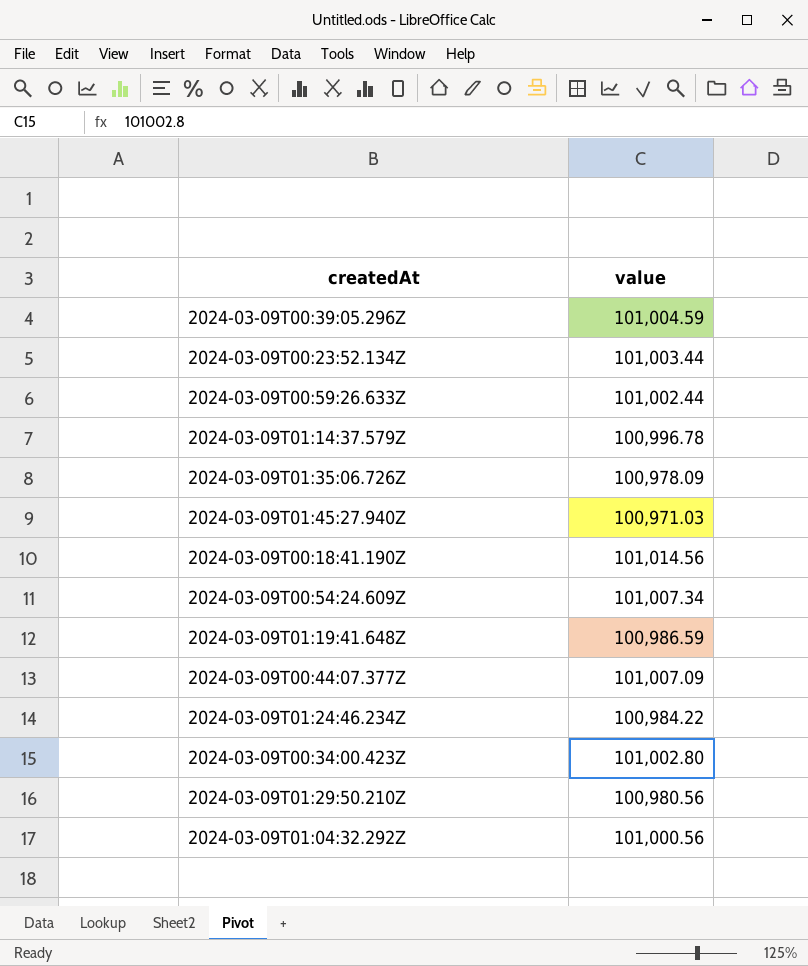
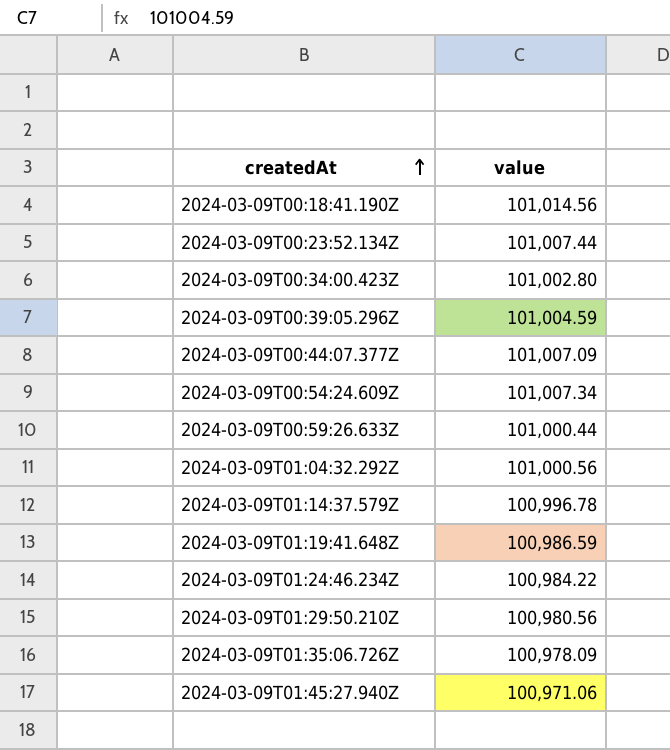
row order: none -> createdAt ascending
2024-03-09T00:23:52.134Z | value: 101,003.44 -> 101,007.44
2024-03-09T00:59:26.633Z | value: 101,002.44 -> 101,000.44
2024-03-09T01:45:27.940Z | value: 100,971.03 -> 100,971.06

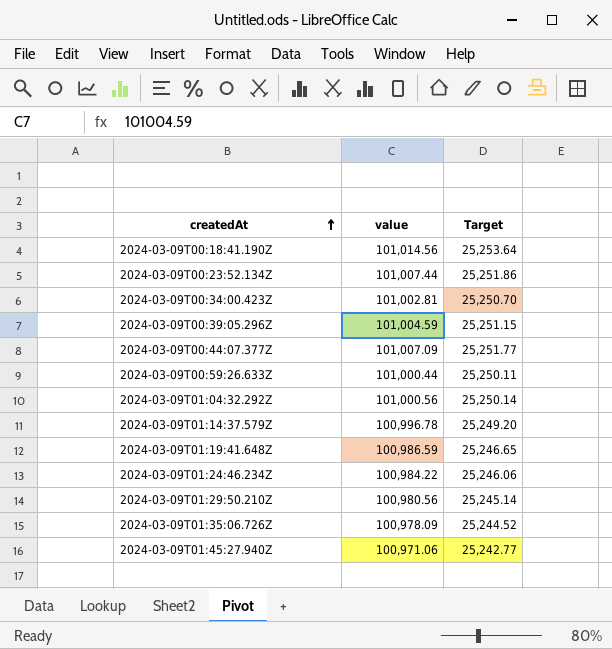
column Target | formula: none -> [value] * 0.25
row 2024-03-09T00:54:24.609Z: 101,007.34 -> none
2024-03-09T00:34:00.423Z | value: 101,002.80 -> 101,002.81

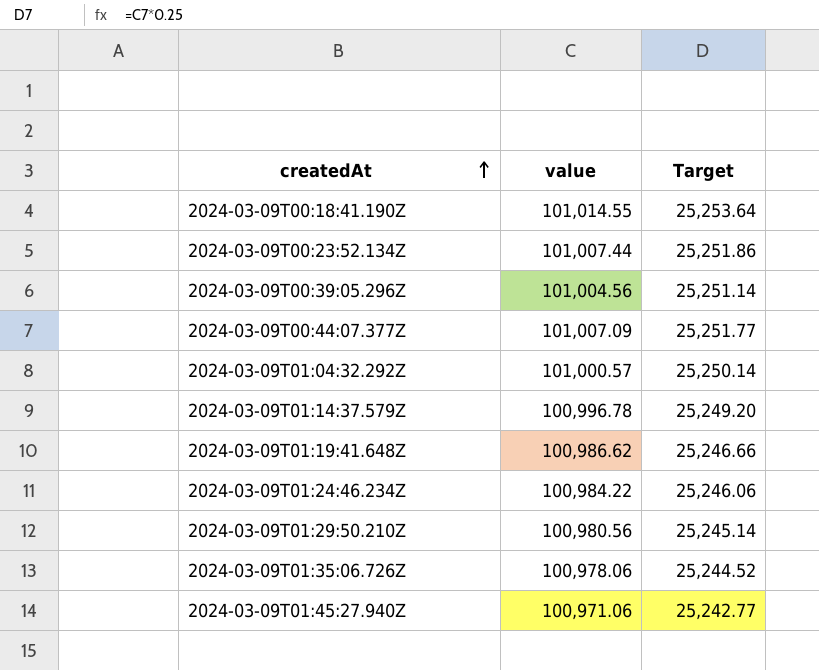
row 2024-03-09T00:34:00.423Z: 101,002.81 | 25,250.70 -> none
row 2024-03-09T00:59:26.633Z: 101,000.44 | 25,250.11 -> none
2024-03-09T00:18:41.190Z | value: 101,014.56 -> 101,014.55
2024-03-09T00:39:05.296Z | value: 101,004.59 -> 101,004.56
2024-03-09T00:39:05.296Z | Target: 25,251.15 -> 25,251.14
2024-03-09T01:04:32.292Z | value: 101,000.56 -> 101,000.57
2024-03-09T01:19:41.648Z | value: 100,986.59 -> 100,986.62
2024-03-09T01:19:41.648Z | Target: 25,246.65 -> 25,246.66
2024-03-09T01:35:06.726Z | value: 100,978.09 -> 100,978.06

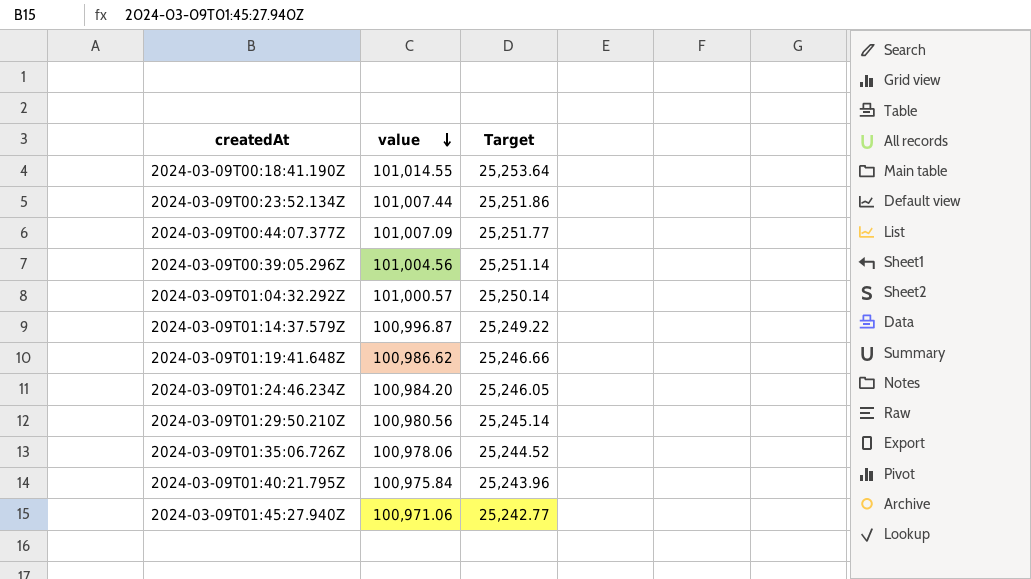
row order: createdAt ascending -> value descending
2024-03-09T01:14:37.579Z | value: 100,996.78 -> 100,996.87
2024-03-09T01:14:37.579Z | Target: 25,249.20 -> 25,249.22
2024-03-09T01:24:46.234Z | value: 100,984.22 -> 100,984.20
2024-03-09T01:24:46.234Z | Target: 25,246.06 -> 25,246.05
row 2024-03-09T01:40:21.795Z: none -> 100,975.84 | 25,243.96

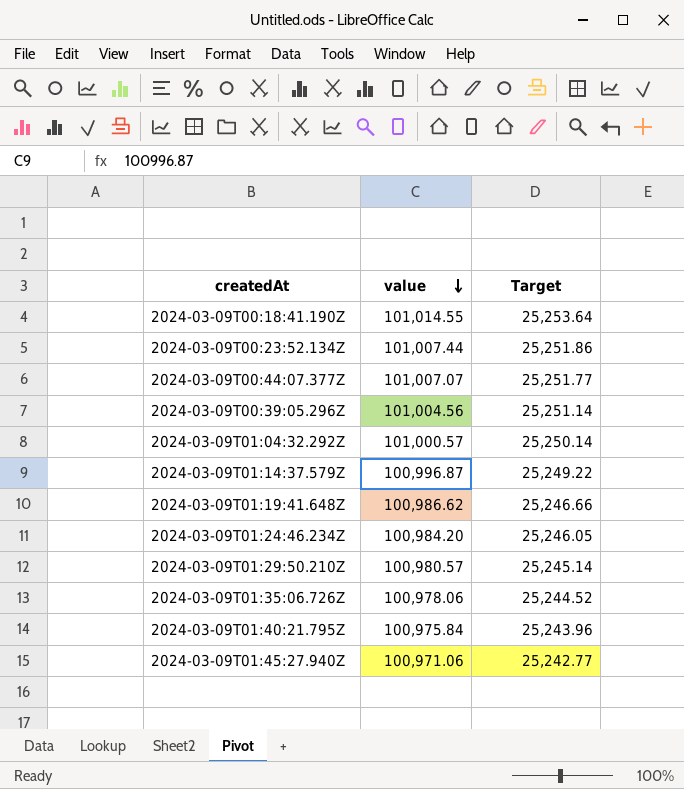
2024-03-09T00:44:07.377Z | value: 101,007.09 -> 101,007.07
2024-03-09T01:29:50.210Z | value: 100,980.56 -> 100,980.57

